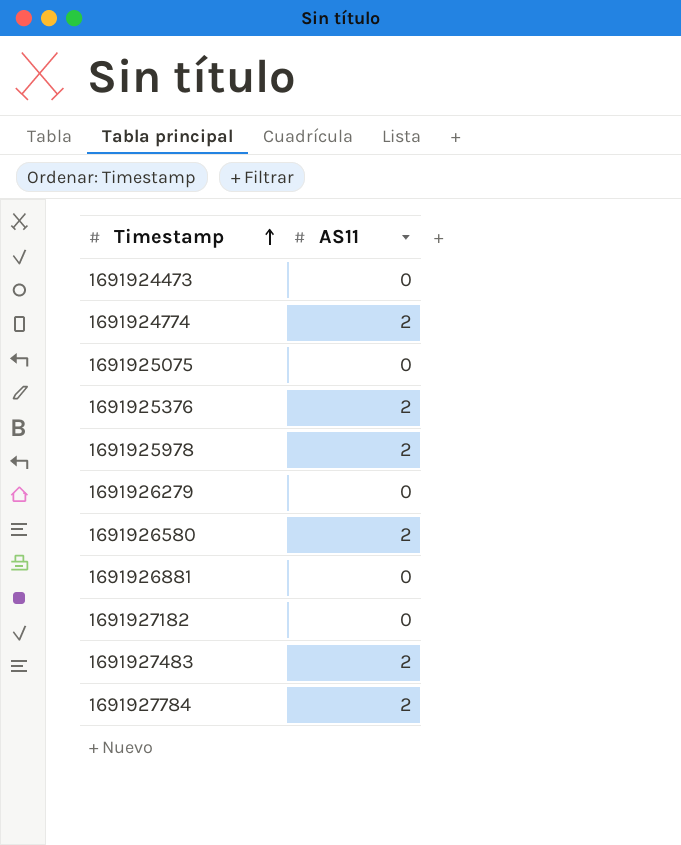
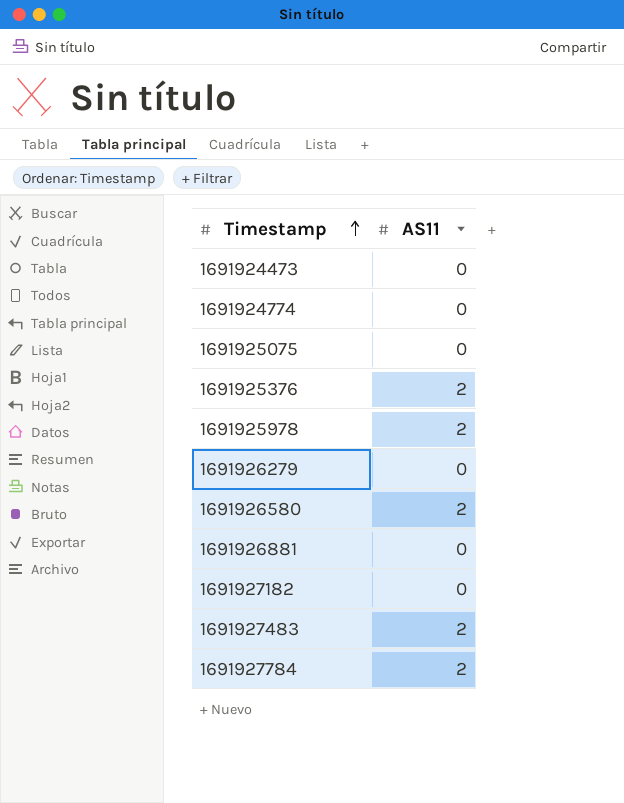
1691924774 | AS11: 2 -> 0

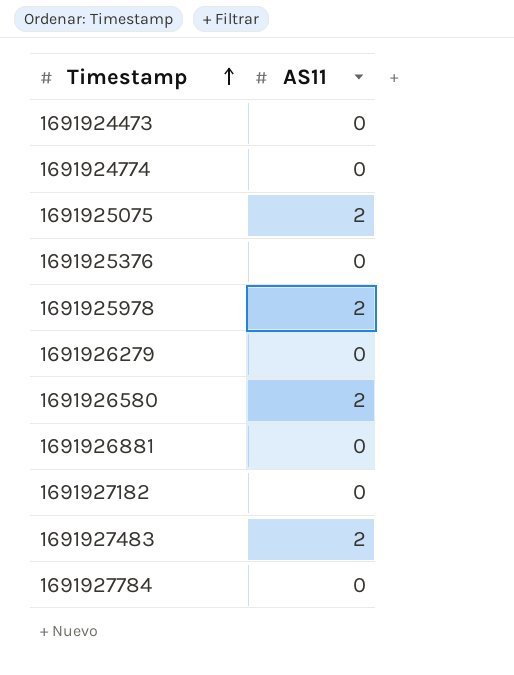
1691925075 | AS11: 0 -> 2
1691925376 | AS11: 2 -> 0
1691927784 | AS11: 2 -> 0

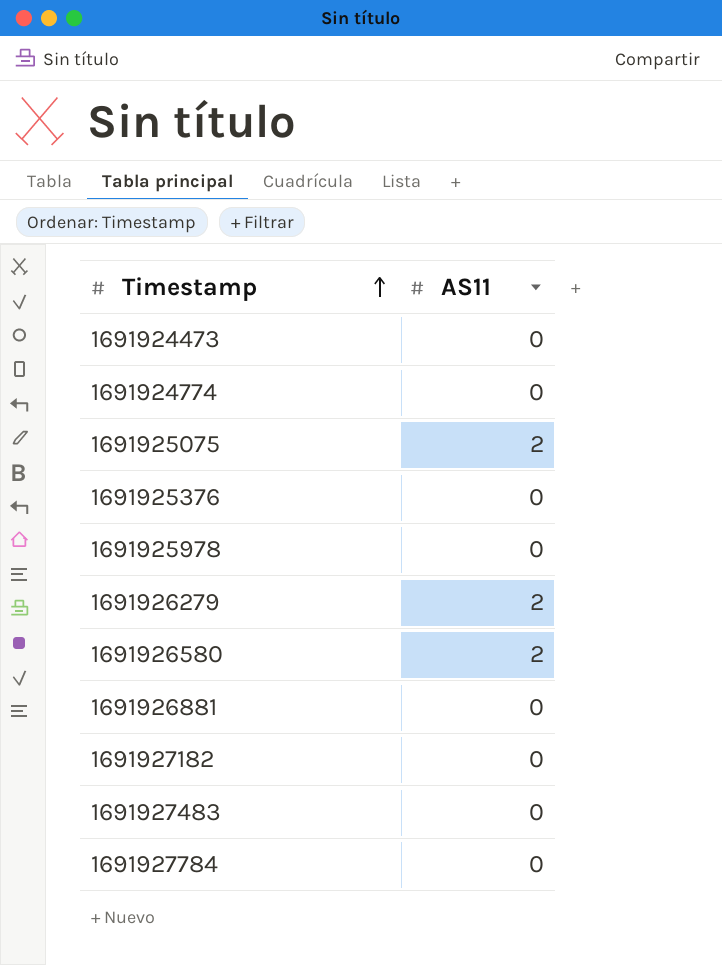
1691925978 | AS11: 2 -> 0
1691926279 | AS11: 0 -> 2
1691927483 | AS11: 2 -> 0

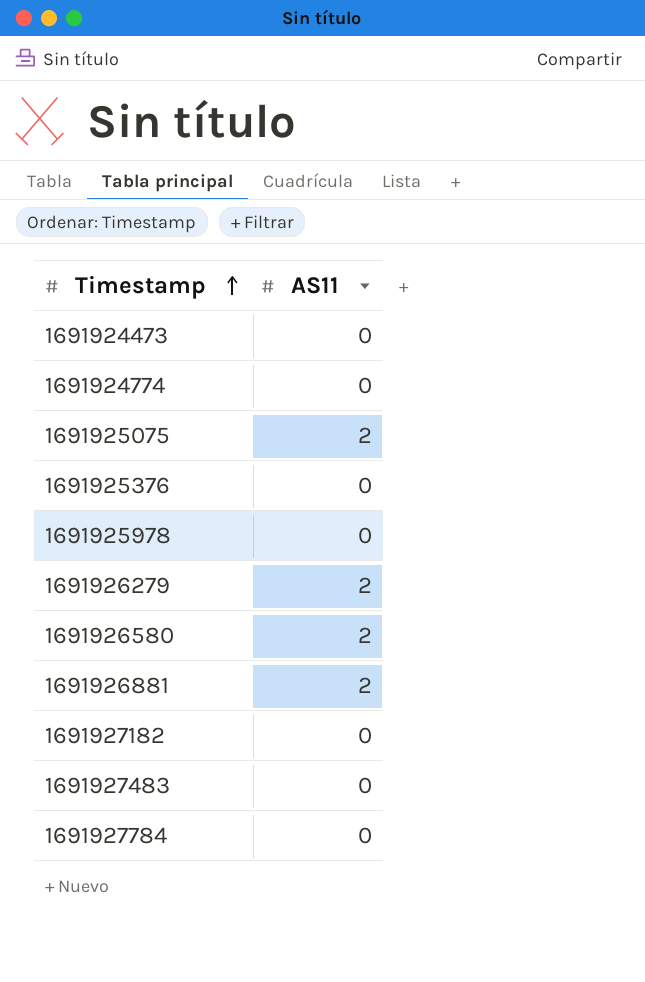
1691926881 | AS11: 0 -> 2

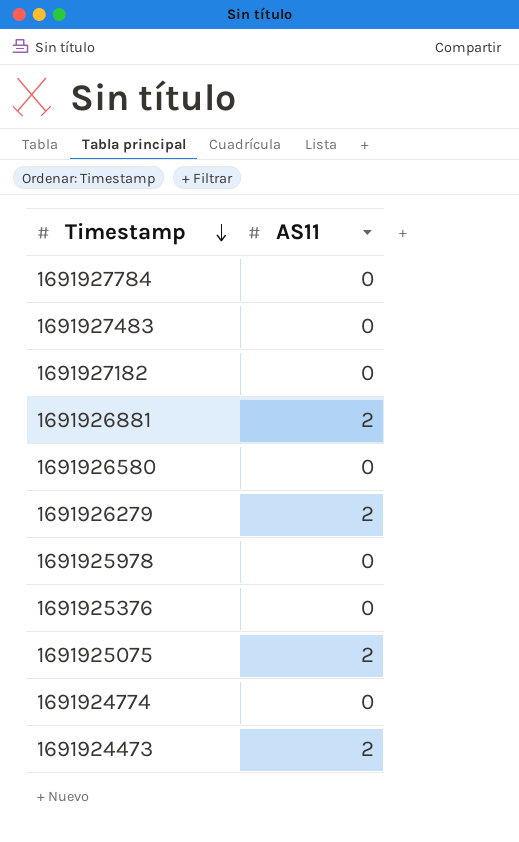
row order: Timestamp ascending -> Timestamp descending
1691926580 | AS11: 2 -> 0
1691924473 | AS11: 0 -> 2

